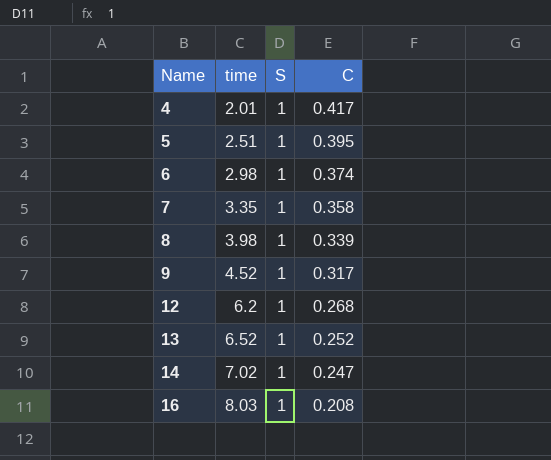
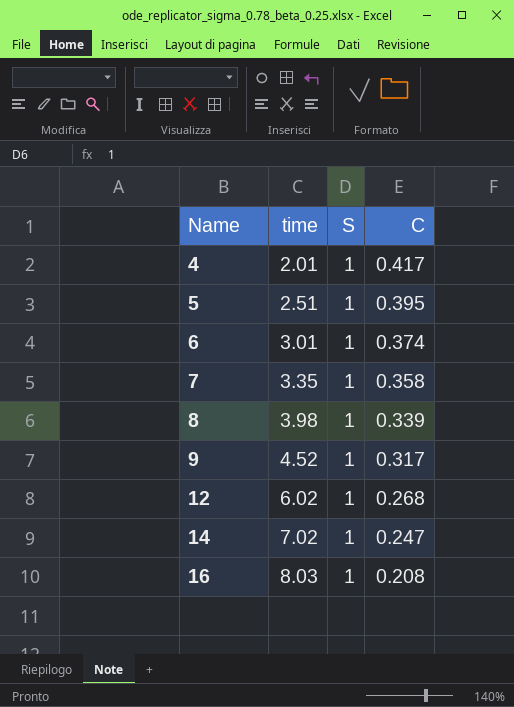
row 13: 6.52 | 1 | 0.252 -> none
6 | time: 2.98 -> 3.01
12 | time: 6.2 -> 6.02

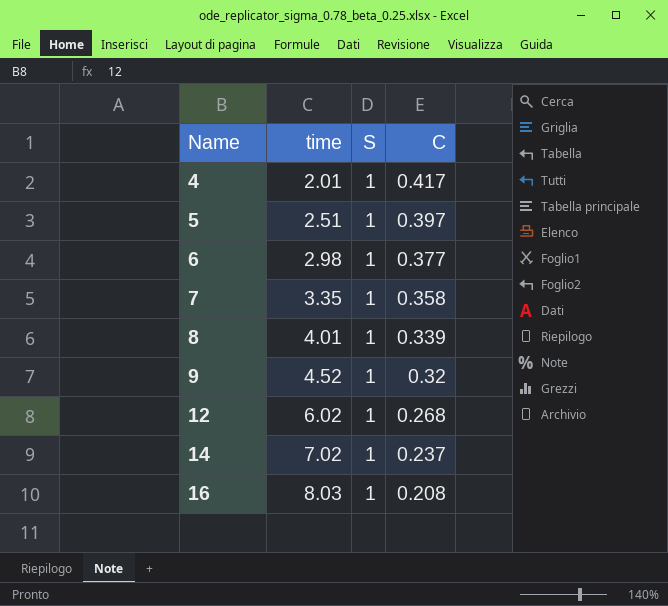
5 | C: 0.395 -> 0.397
6 | time: 3.01 -> 2.98
6 | C: 0.374 -> 0.377
8 | time: 3.98 -> 4.01
9 | C: 0.317 -> 0.32
14 | C: 0.247 -> 0.237

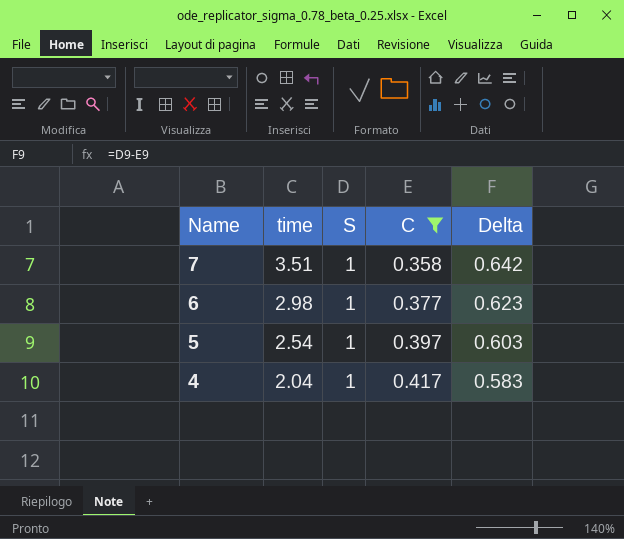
filter: none -> C >= 0.358
row order: Name ascending -> Name descending
column Delta | formula: none -> [S] - [C]
7 | time: 3.35 -> 3.51
5 | time: 2.51 -> 2.54
4 | time: 2.01 -> 2.04

